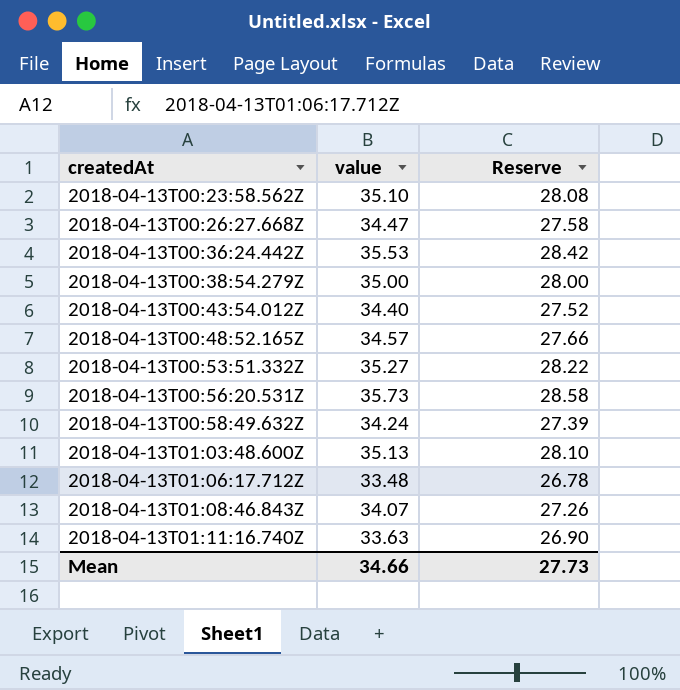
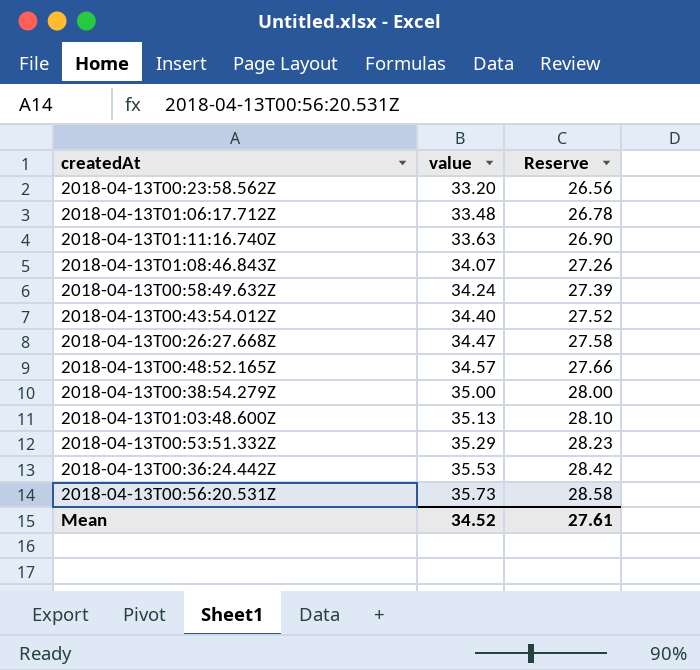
row order: createdAt ascending -> value ascending
2018-04-13T00:23:58.562Z | value: 35.10 -> 33.20
2018-04-13T00:23:58.562Z | Reserve: 28.08 -> 26.56
2018-04-13T00:53:51.332Z | value: 35.27 -> 35.29
2018-04-13T00:53:51.332Z | Reserve: 28.22 -> 28.23
Mean | value: 34.66 -> 34.52
Mean | Reserve: 27.73 -> 27.61

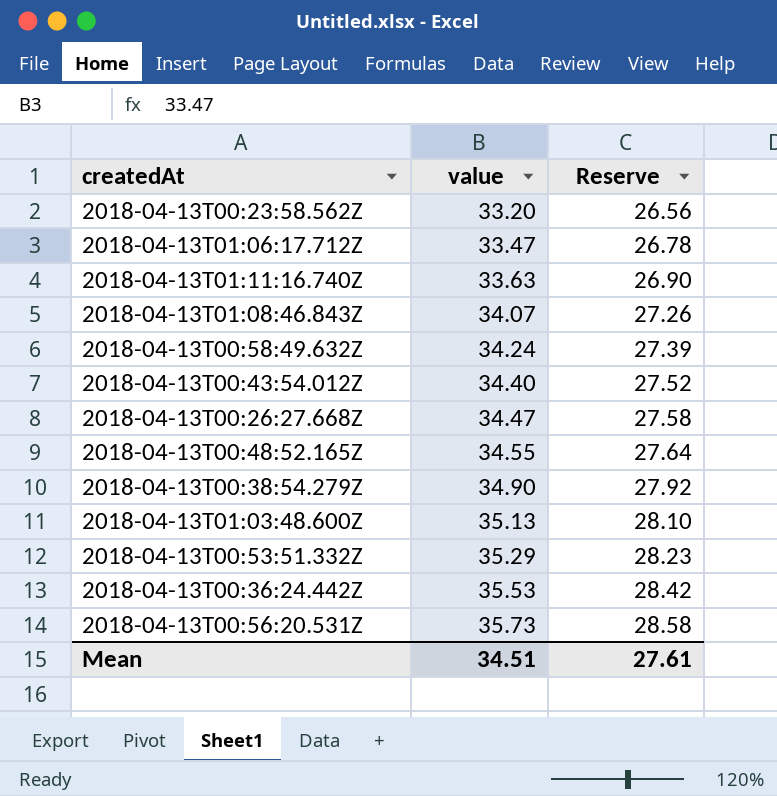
2018-04-13T01:06:17.712Z | value: 33.48 -> 33.47
2018-04-13T00:48:52.165Z | value: 34.57 -> 34.55
2018-04-13T00:48:52.165Z | Reserve: 27.66 -> 27.64
2018-04-13T00:38:54.279Z | value: 35.00 -> 34.90
2018-04-13T00:38:54.279Z | Reserve: 28.00 -> 27.92
Mean | value: 34.52 -> 34.51

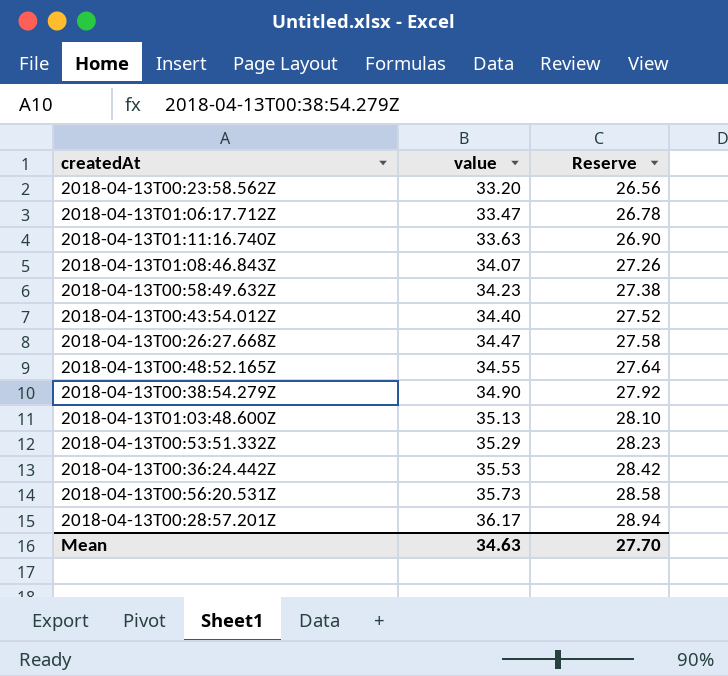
2018-04-13T00:58:49.632Z | value: 34.24 -> 34.23
2018-04-13T00:58:49.632Z | Reserve: 27.39 -> 27.38
row 2018-04-13T00:28:57.201Z: none -> 36.17 | 28.94
Mean | value: 34.51 -> 34.63
Mean | Reserve: 27.61 -> 27.70

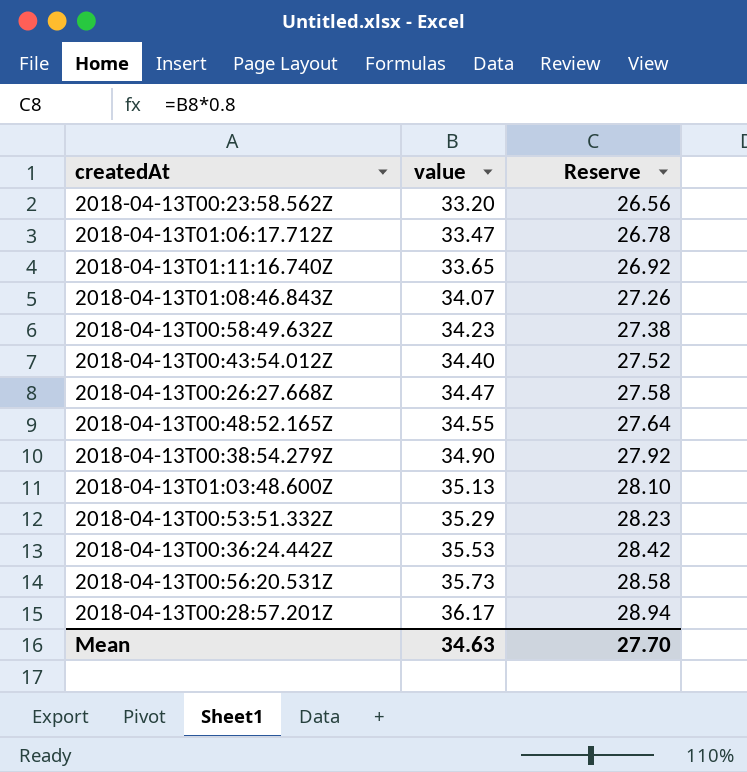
2018-04-13T01:11:16.740Z | value: 33.63 -> 33.65
2018-04-13T01:11:16.740Z | Reserve: 26.90 -> 26.92

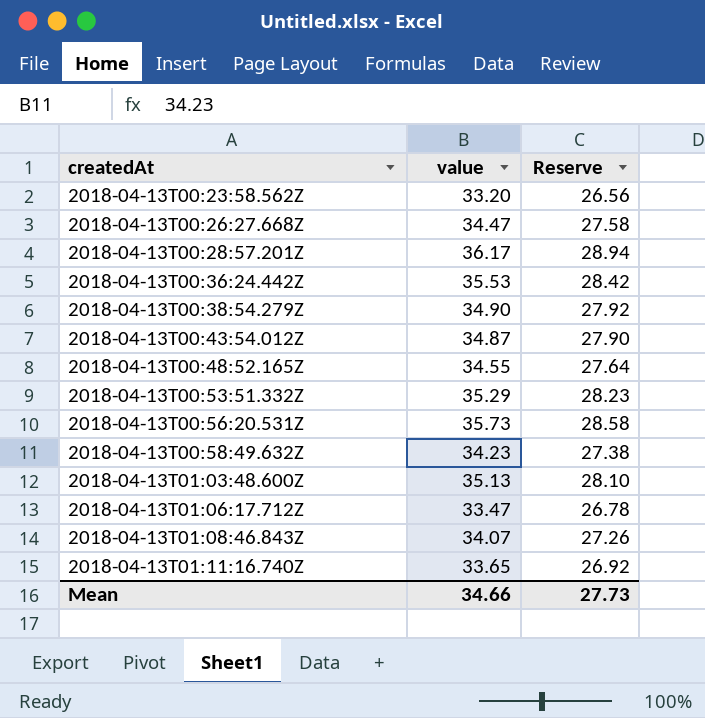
row order: value ascending -> createdAt ascending
2018-04-13T00:43:54.012Z | value: 34.40 -> 34.87
2018-04-13T00:43:54.012Z | Reserve: 27.52 -> 27.90
Mean | value: 34.63 -> 34.66
Mean | Reserve: 27.70 -> 27.73

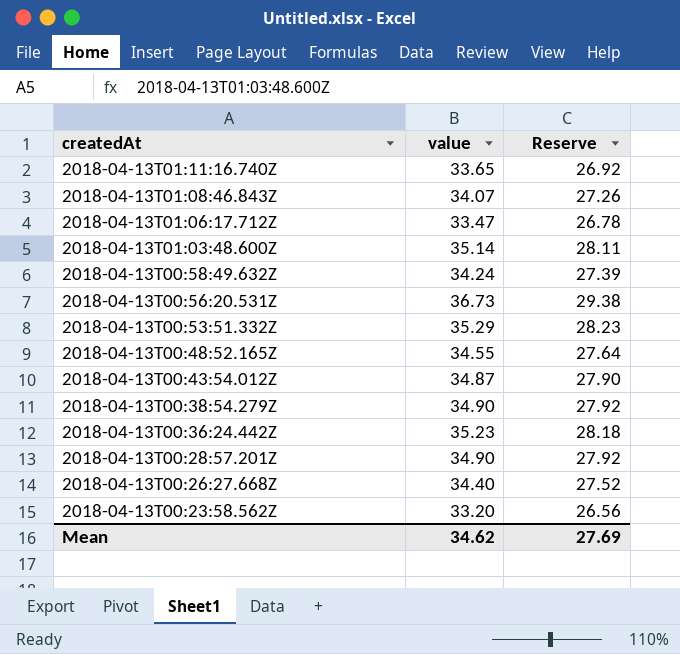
row order: createdAt ascending -> createdAt descending
2018-04-13T01:03:48.600Z | value: 35.13 -> 35.14
2018-04-13T01:03:48.600Z | Reserve: 28.10 -> 28.11
2018-04-13T00:58:49.632Z | value: 34.23 -> 34.24
2018-04-13T00:58:49.632Z | Reserve: 27.38 -> 27.39
2018-04-13T00:56:20.531Z | value: 35.73 -> 36.73
2018-04-13T00:56:20.531Z | Reserve: 28.58 -> 29.38
2018-04-13T00:36:24.442Z | value: 35.53 -> 35.23
2018-04-13T00:36:24.442Z | Reserve: 28.42 -> 28.18
2018-04-13T00:28:57.201Z | value: 36.17 -> 34.90
2018-04-13T00:28:57.201Z | Reserve: 28.94 -> 27.92
2018-04-13T00:26:27.668Z | value: 34.47 -> 34.40
2018-04-13T00:26:27.668Z | Reserve: 27.58 -> 27.52
Mean | value: 34.66 -> 34.62
Mean | Reserve: 27.73 -> 27.69

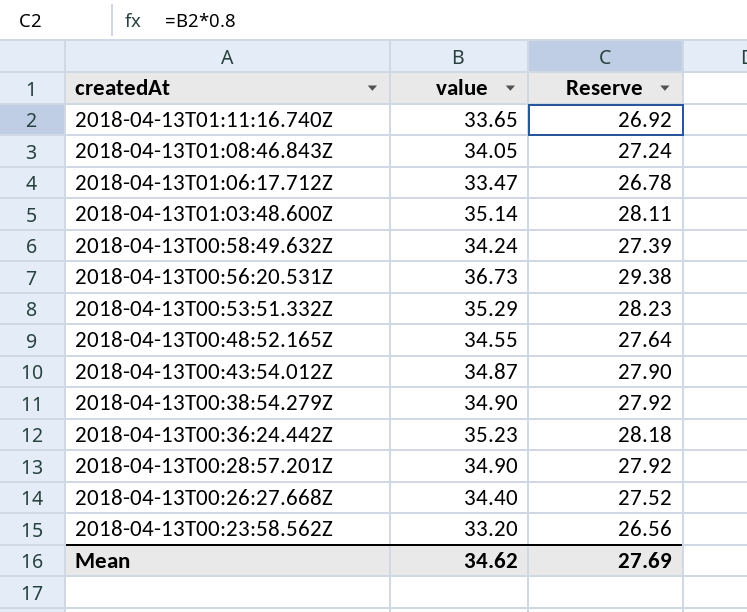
2018-04-13T01:08:46.843Z | value: 34.07 -> 34.05
2018-04-13T01:08:46.843Z | Reserve: 27.26 -> 27.24

